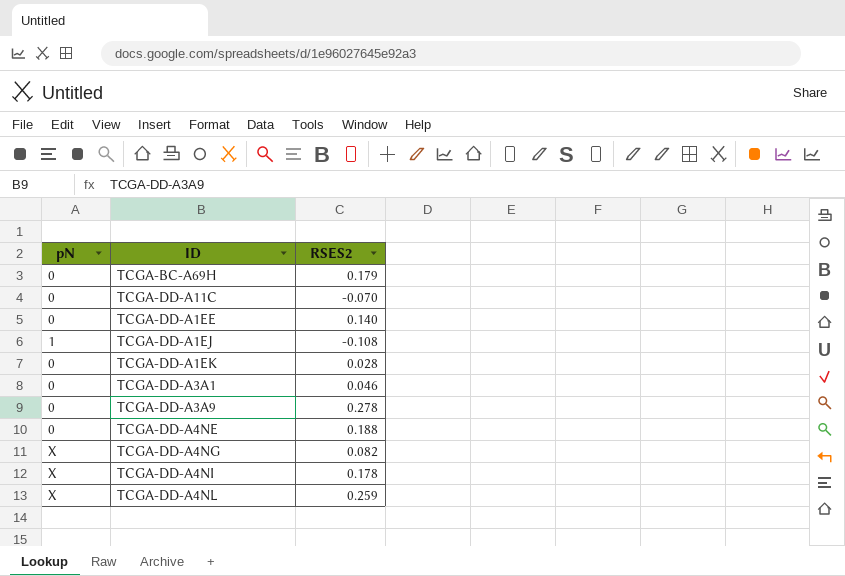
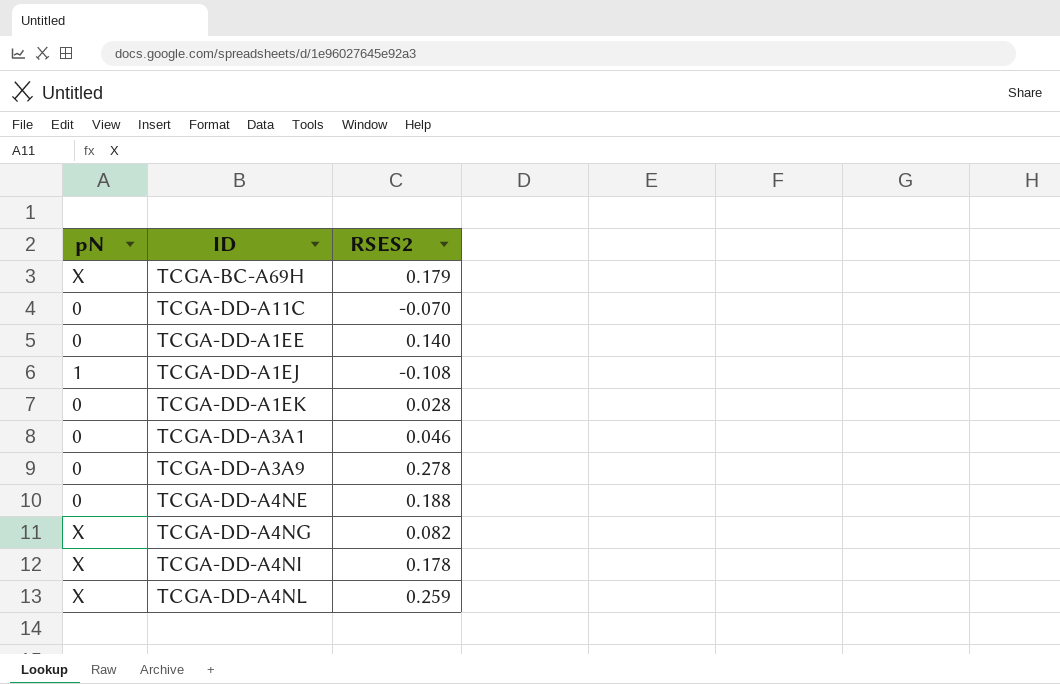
TCGA-BC-A69H | pN: 0 -> X

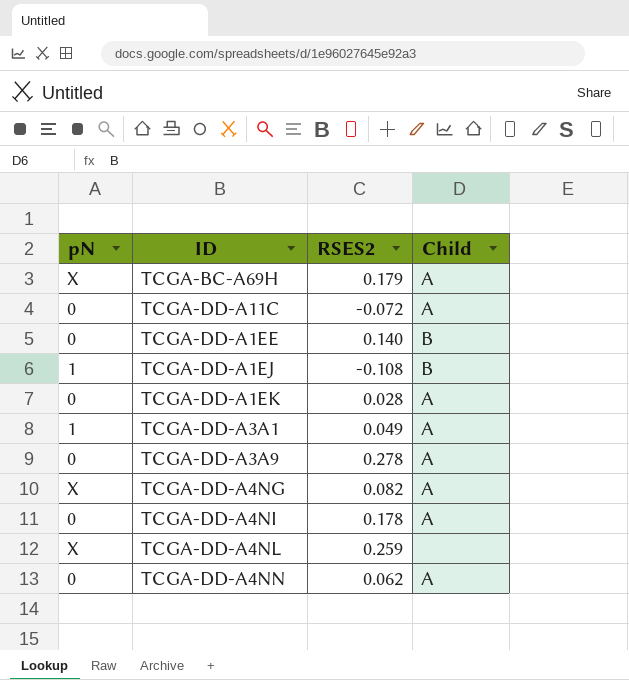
column Child | position: none -> 4
row TCGA-DD-A4NE: 0 | 0.188 -> none
TCGA-DD-A11C | RSES2: -0.070 -> -0.072
TCGA-DD-A3A1 | pN: 0 -> 1
TCGA-DD-A3A1 | RSES2: 0.046 -> 0.049
TCGA-DD-A4NI | pN: X -> 0
row TCGA-DD-A4NN: none -> 0 | 0.062 | A

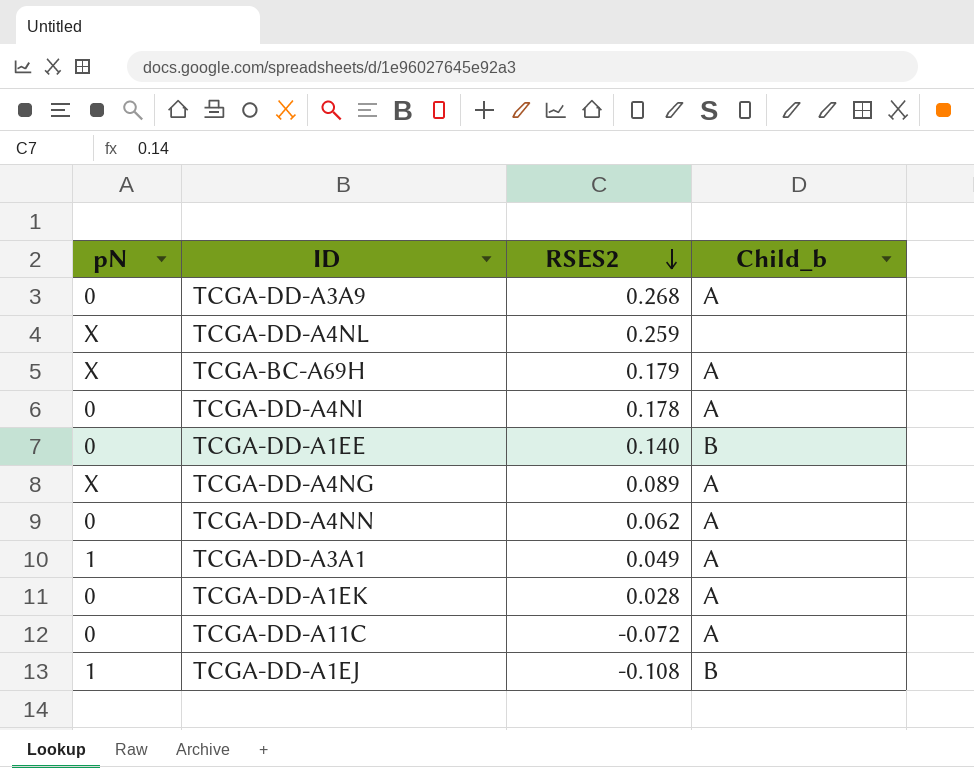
row order: none -> RSES2 descending
column name: Child -> Child_b
TCGA-DD-A3A9 | RSES2: 0.278 -> 0.268
TCGA-DD-A4NG | RSES2: 0.082 -> 0.089

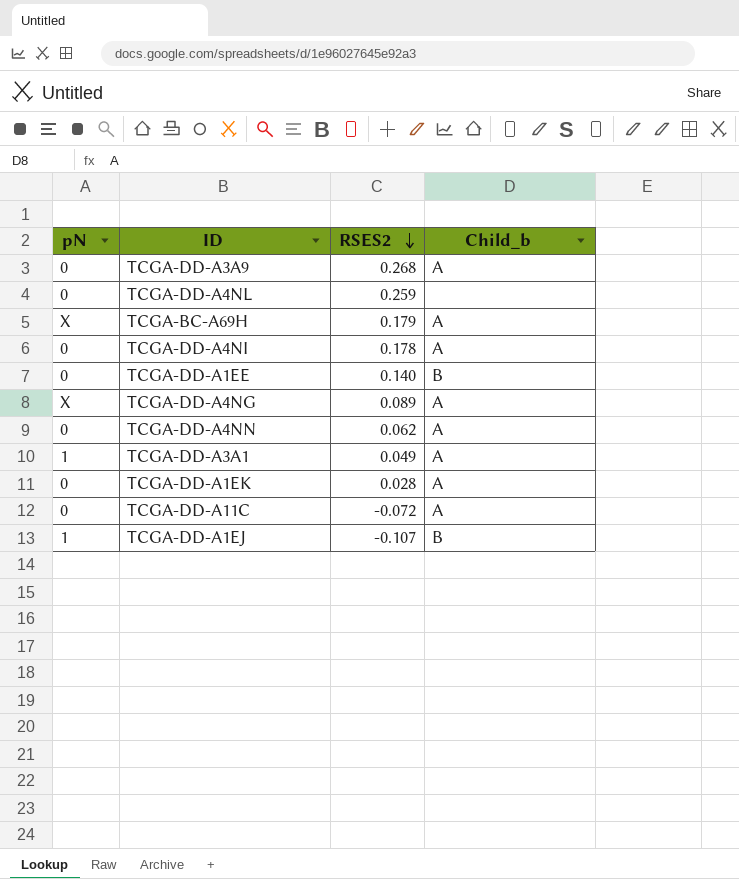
TCGA-DD-A4NL | pN: X -> 0
TCGA-DD-A1EJ | RSES2: -0.108 -> -0.107

